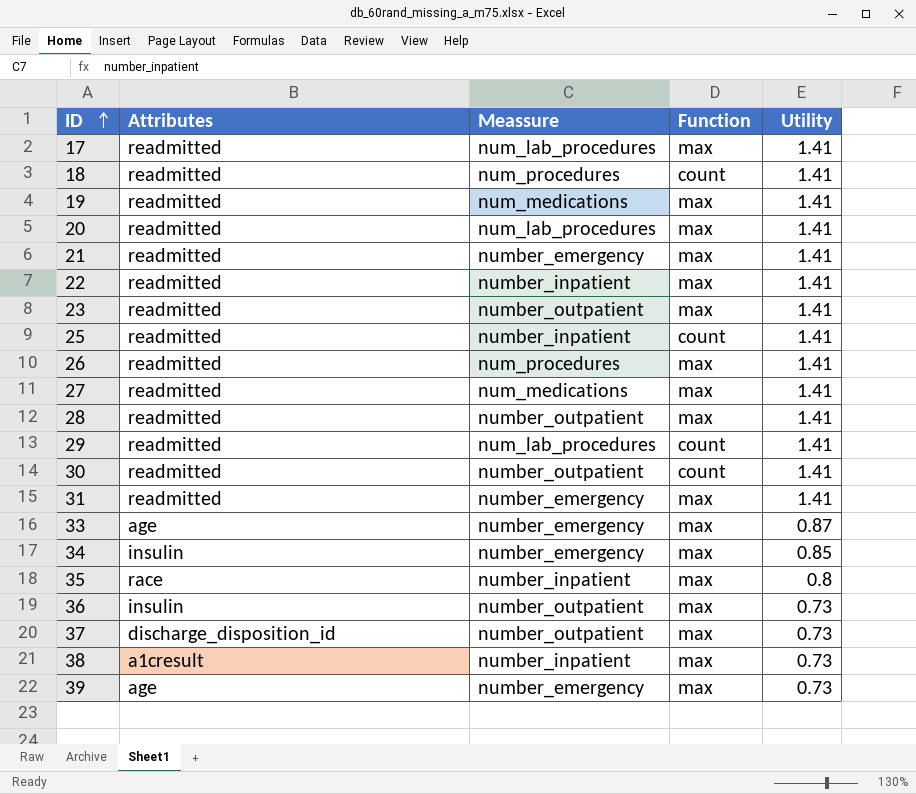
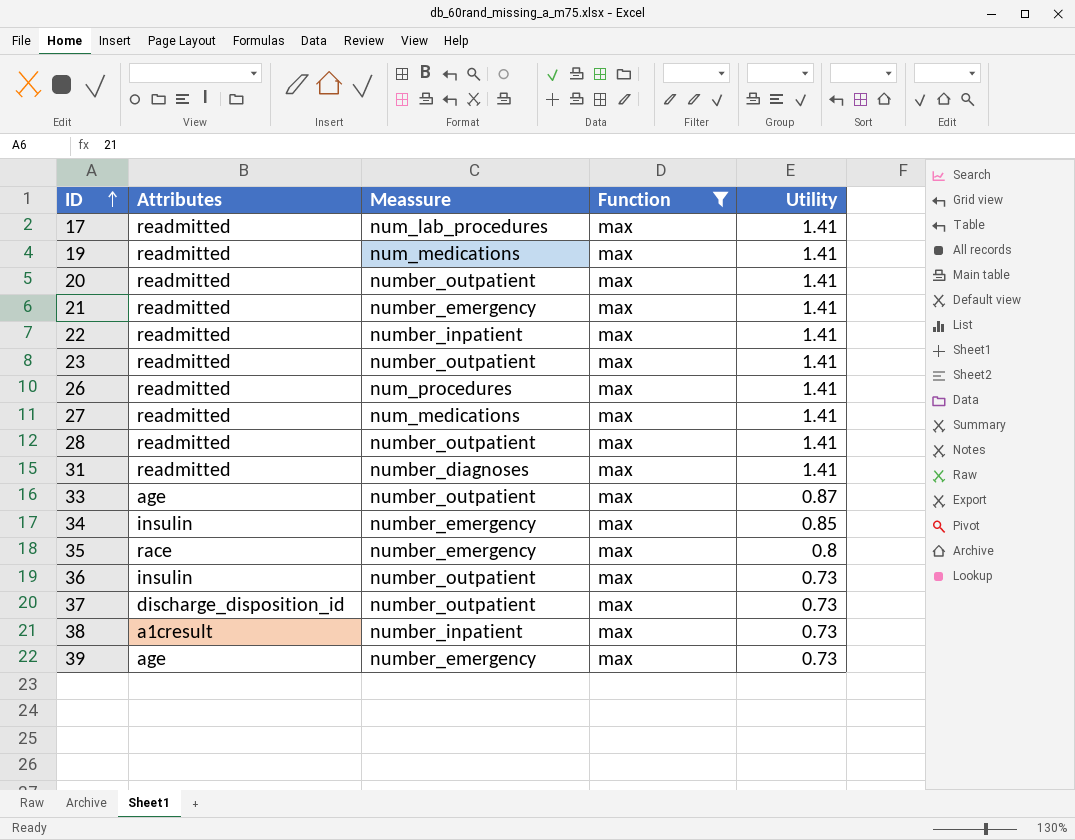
filter: none -> Function = max
20 | Meassure: num_lab_procedures -> number_outpatient
31 | Meassure: number_emergency -> number_diagnoses
33 | Meassure: number_emergency -> number_outpatient
35 | Meassure: number_inpatient -> number_emergency

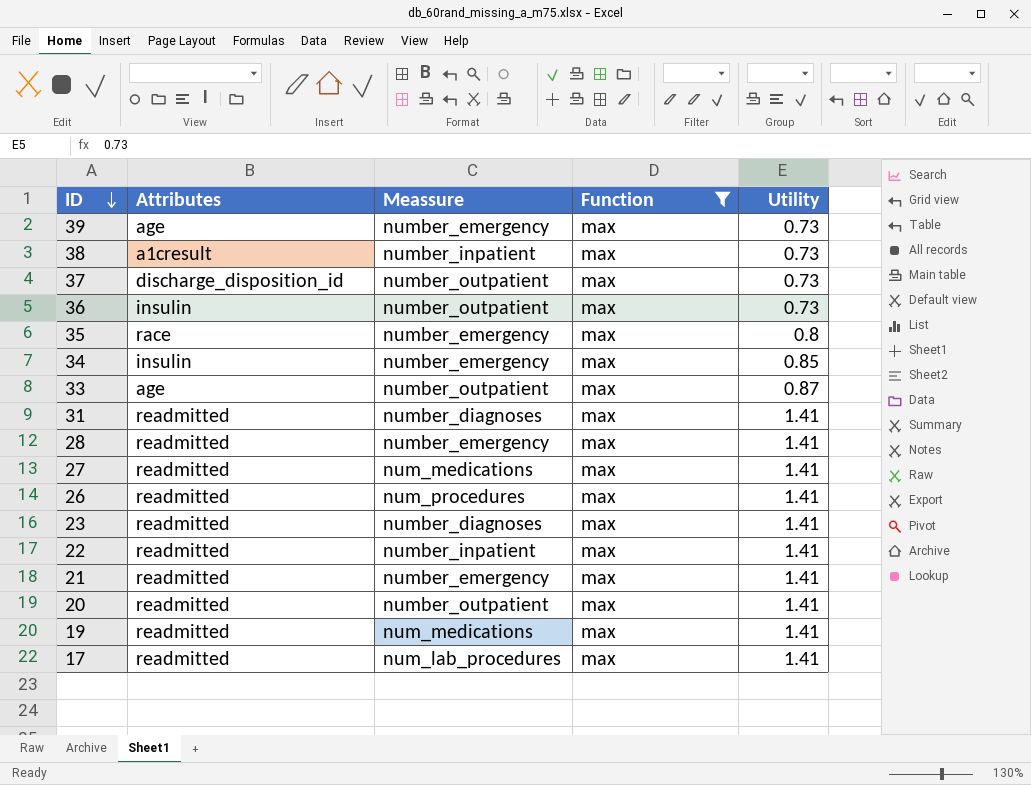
row order: ID ascending -> ID descending
28 | Meassure: number_outpatient -> number_emergency
23 | Meassure: number_outpatient -> number_diagnoses

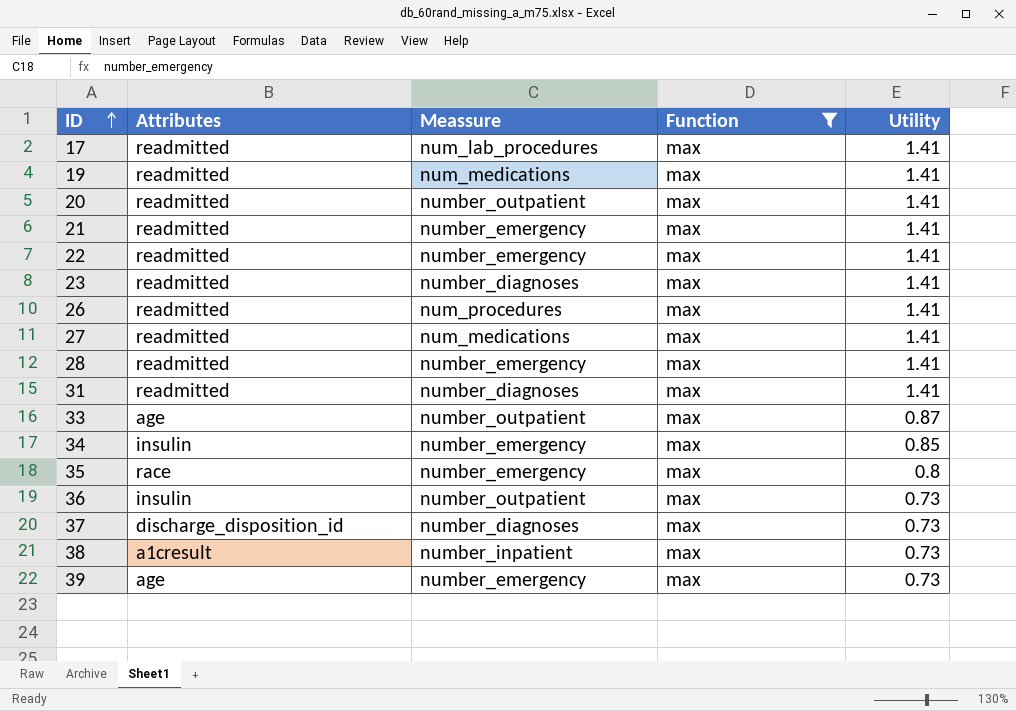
row order: ID descending -> ID ascending
22 | Meassure: number_inpatient -> number_emergency
37 | Meassure: number_outpatient -> number_diagnoses

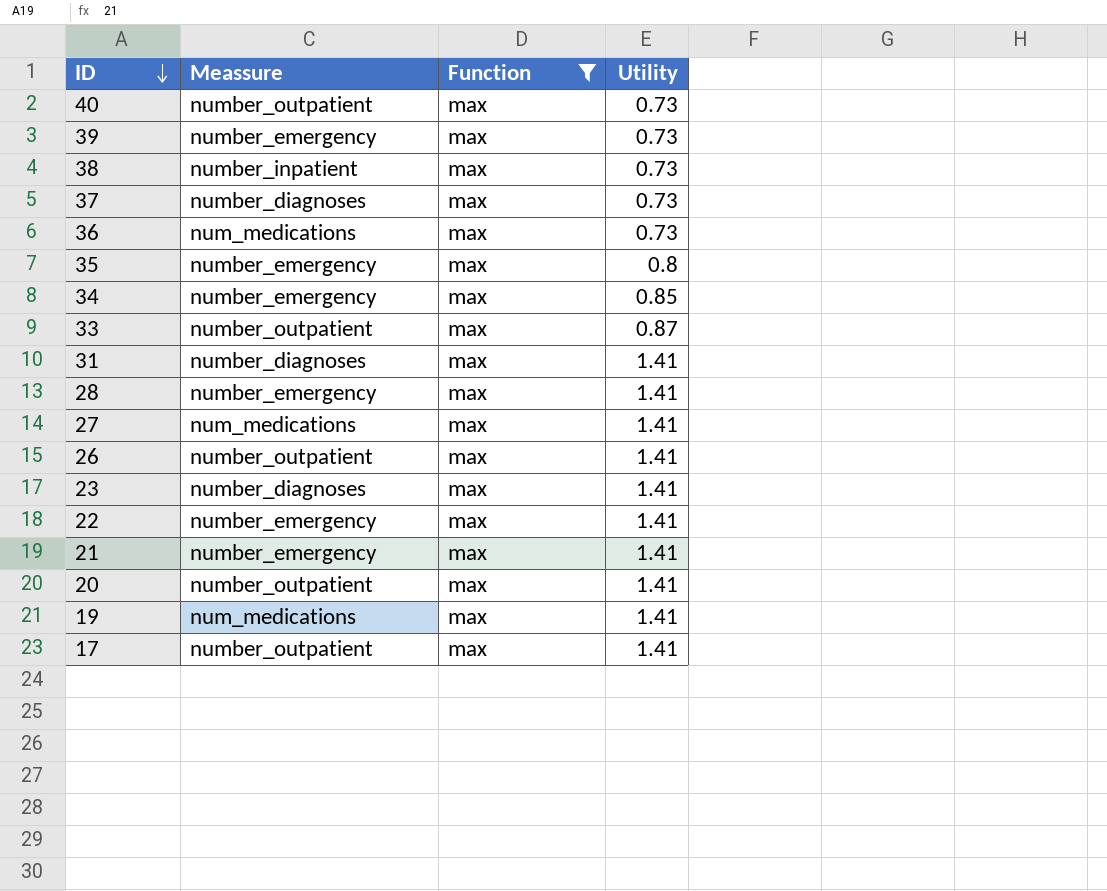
row order: ID ascending -> ID descending
column Attributes | position: 2 -> none
row 40: none -> number_outpatient | max | 0.73
36 | Meassure: number_outpatient -> num_medications
26 | Meassure: num_procedures -> number_outpatient
17 | Meassure: num_lab_procedures -> number_outpatient

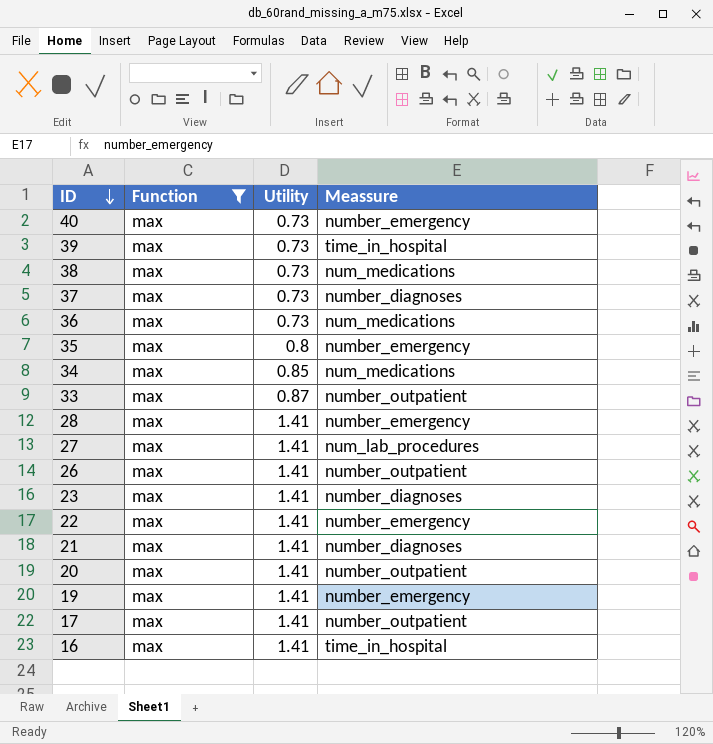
column Meassure | position: 2 -> 4
row 31: number_diagnoses | max | 1.41 -> none
40 | Meassure: number_outpatient -> number_emergency
39 | Meassure: number_emergency -> time_in_hospital
38 | Meassure: number_inpatient -> num_medications
34 | Meassure: number_emergency -> num_medications
27 | Meassure: num_medications -> num_lab_procedures
21 | Meassure: number_emergency -> number_diagnoses
19 | Meassure: num_medications -> number_emergency
row 16: none -> max | 1.41 | time_in_hospital

